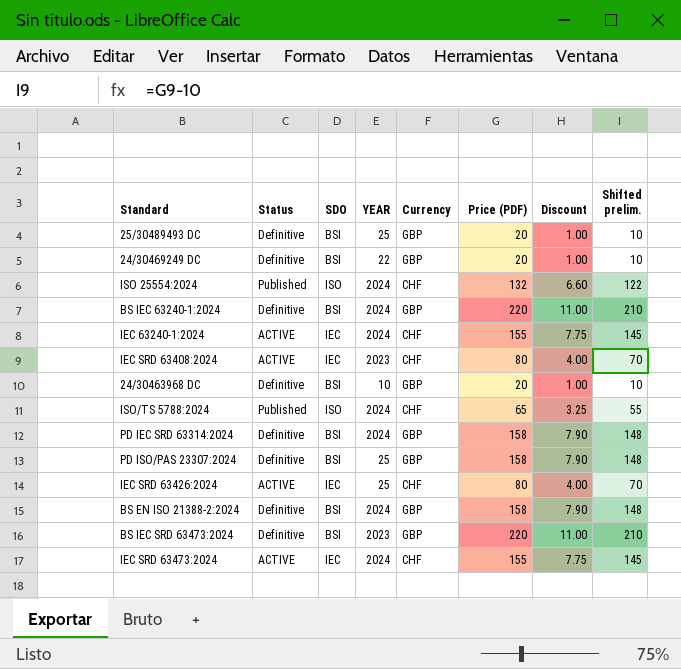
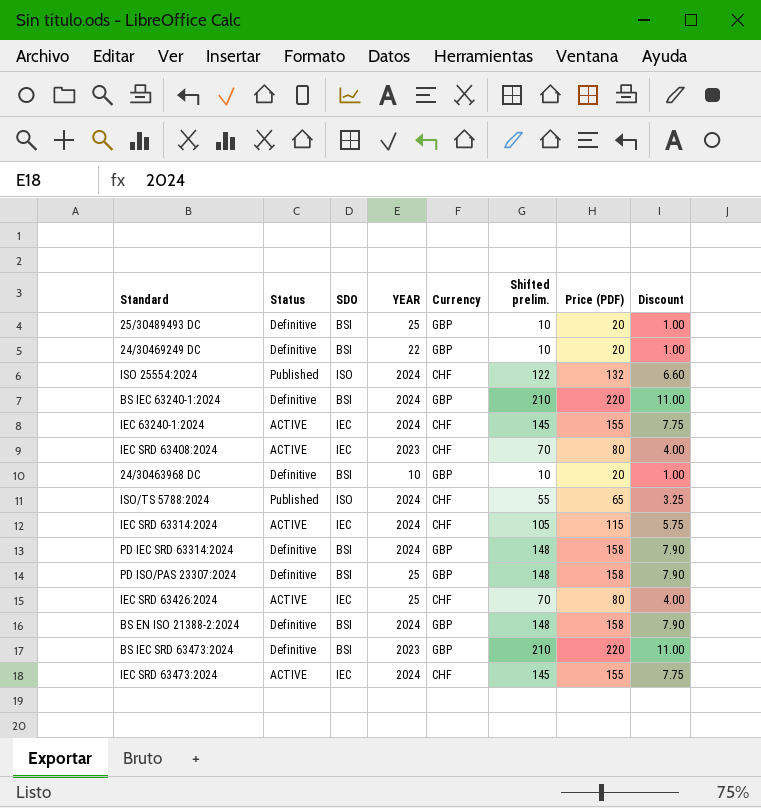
column Shifted prelim. | position: 8 -> 6
row IEC SRD 63314:2024: none -> ACTIVE | IEC | 2024 | CHF | 105 | 115 | 5.75

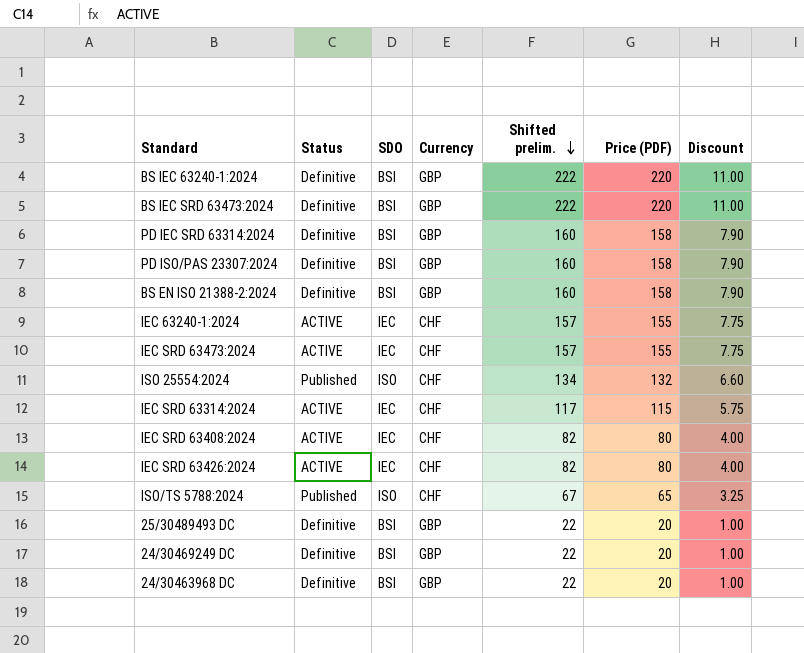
row order: none -> Shifted prelim. descending
column YEAR | position: 4 -> none
column Shifted prelim. | formula: [Price (PDF)] - 10 -> [Price (PDF)] + 2

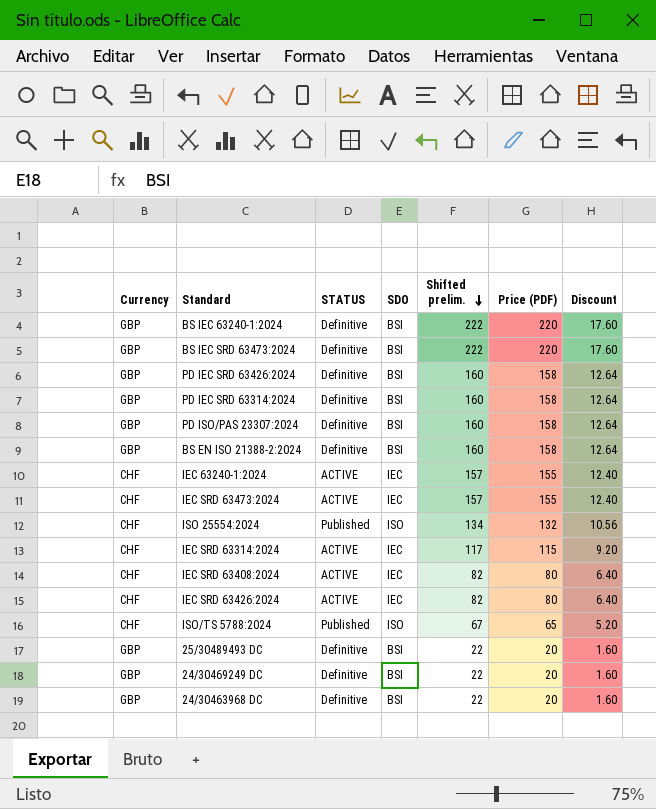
column Currency | position: 4 -> 1
column name: Status -> STATUS
column Discount | formula: [Price (PDF)] * 0.05 -> [Price (PDF)] * 0.08
row PD IEC SRD 63426:2024: none -> GBP | Definitive | BSI | 160 | 158 | 12.64

